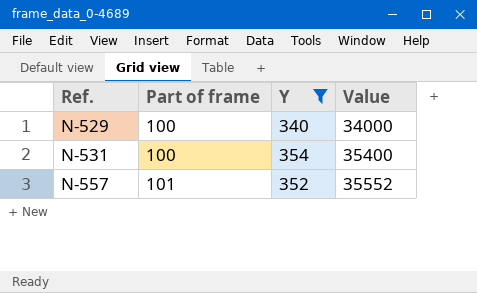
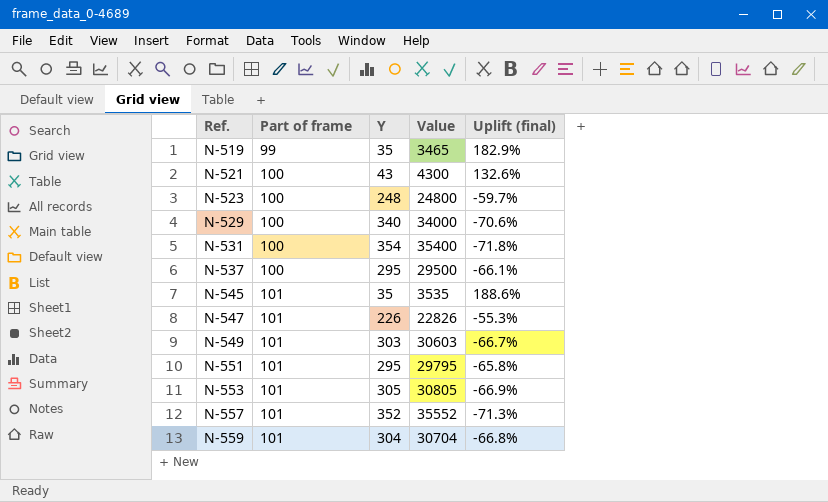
filter: Y >= 340 -> none
column Uplift (final) | formula: none -> ([Part of frame] - [Y]) / [Y]

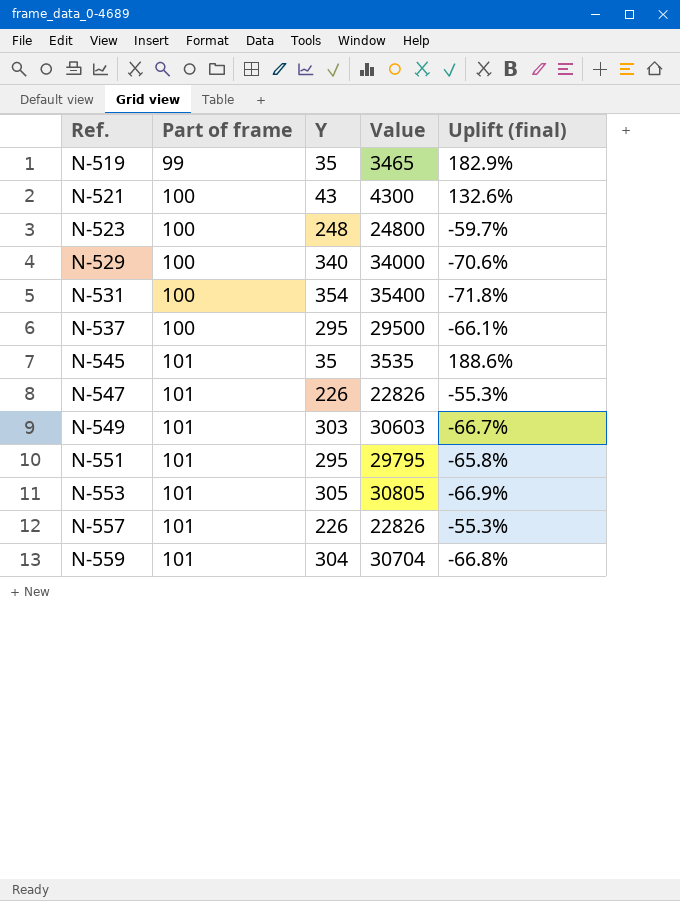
N-557 | Y: 352 -> 226
N-557 | Value: 35552 -> 22826
N-557 | Uplift (final): -71.3% -> -55.3%

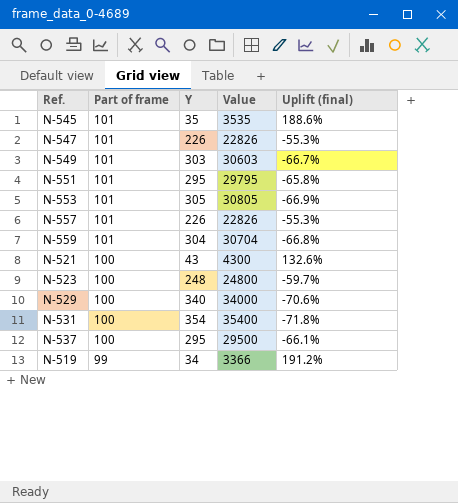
row order: Ref. ascending -> Part of frame descending
N-519 | Y: 35 -> 34
N-519 | Value: 3465 -> 3366
N-519 | Uplift (final): 182.9% -> 191.2%

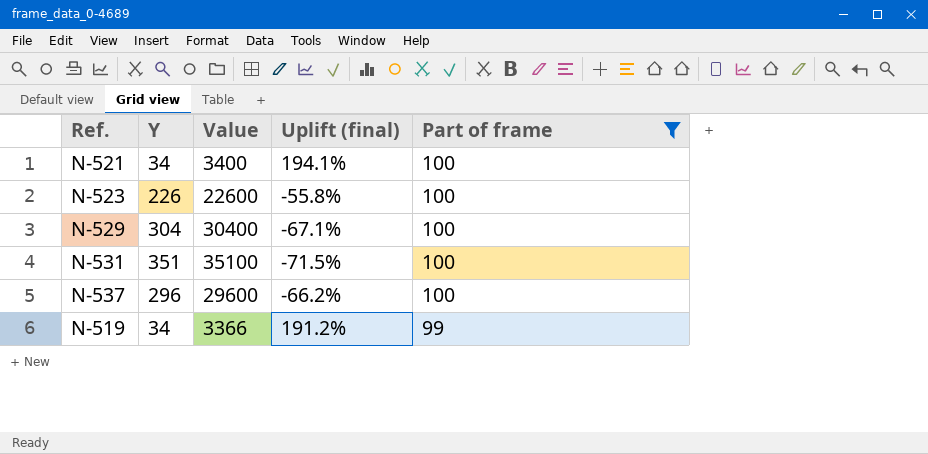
filter: none -> Part of frame != 101
column Part of frame | position: 2 -> 5
N-521 | Y: 43 -> 34
N-521 | Value: 4300 -> 3400
N-521 | Uplift (final): 132.6% -> 194.1%
N-523 | Y: 248 -> 226
N-523 | Value: 24800 -> 22600
N-523 | Uplift (final): -59.7% -> -55.8%
N-529 | Y: 340 -> 304
N-529 | Value: 34000 -> 30400
N-529 | Uplift (final): -70.6% -> -67.1%
N-531 | Y: 354 -> 351
N-531 | Value: 35400 -> 35100
N-531 | Uplift (final): -71.8% -> -71.5%
N-537 | Y: 295 -> 296
N-537 | Value: 29500 -> 29600
N-537 | Uplift (final): -66.1% -> -66.2%

